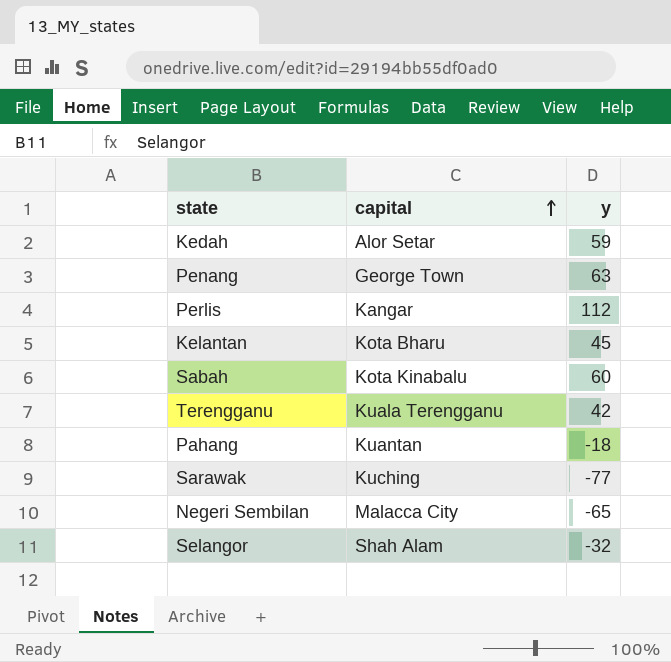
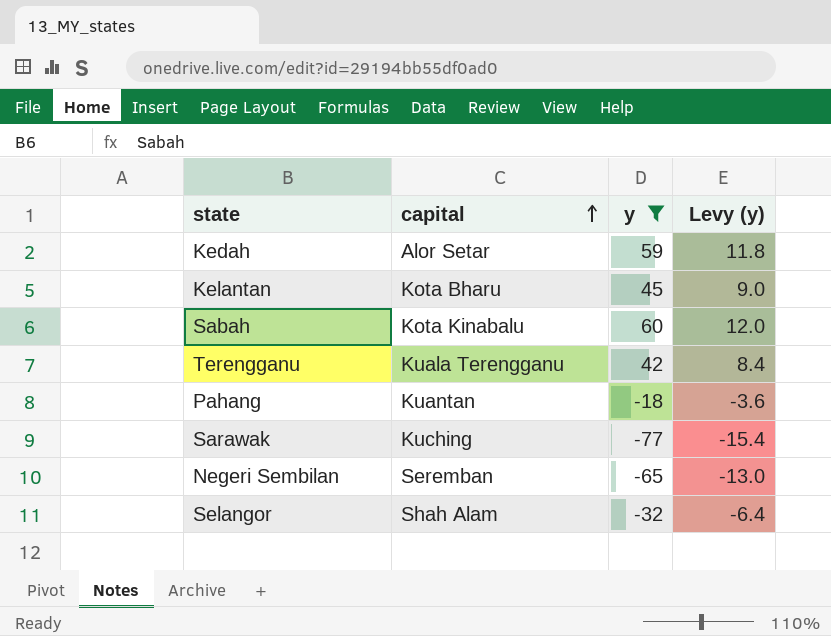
filter: none -> y <= 60
column Levy (y) | formula: none -> [y] * 0.2
Negeri Sembilan | capital: Malacca City -> Seremban

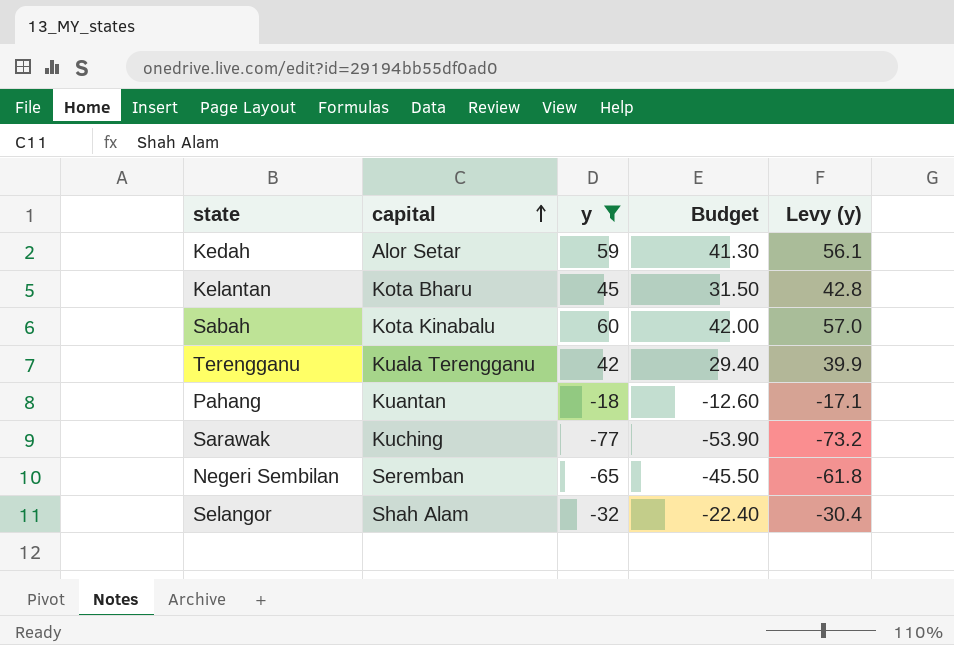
column Budget | formula: none -> [y] * 0.7
column Levy (y) | formula: [y] * 0.2 -> [y] * 0.95

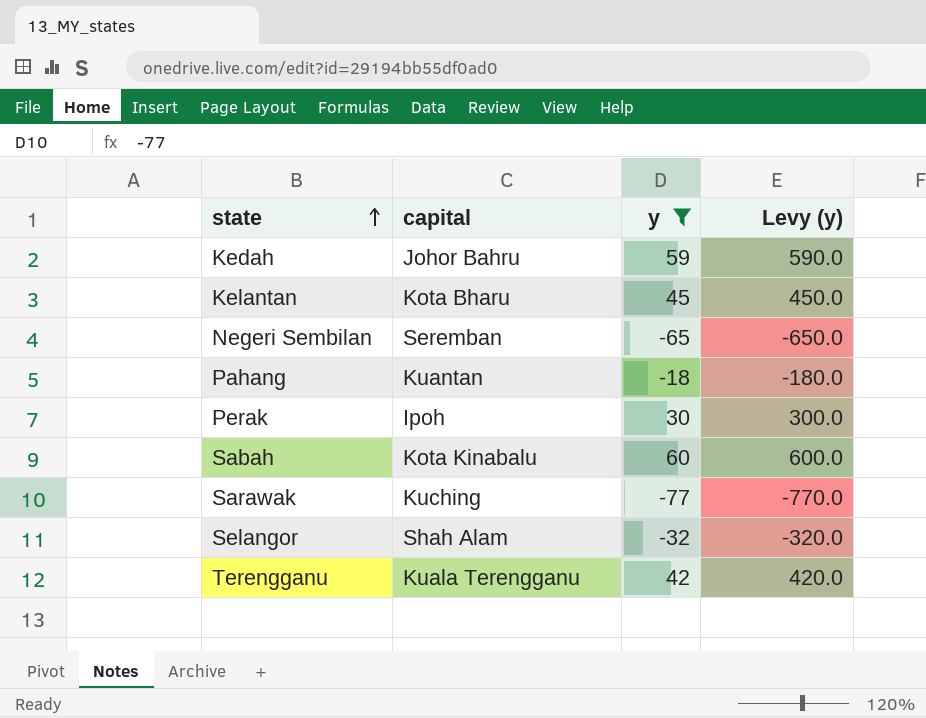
row order: capital ascending -> state ascending
column Budget | formula: [y] * 0.7 -> none
column Levy (y) | formula: [y] * 0.95 -> [y] * 10
Kedah | capital: Alor Setar -> Johor Bahru
row Perak: none -> Ipoh | 30 | 300.0

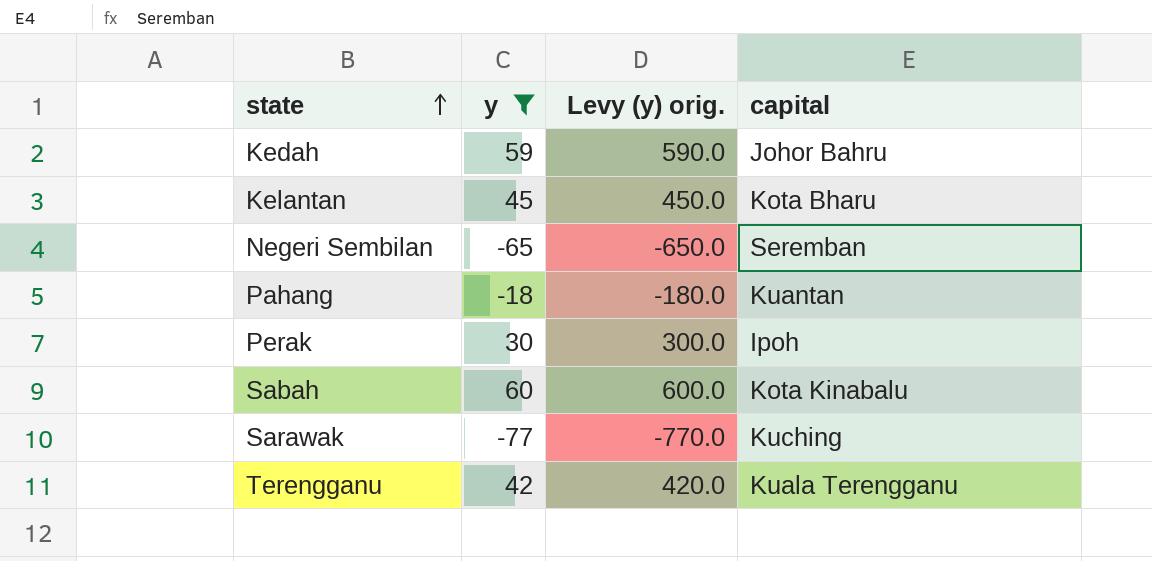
column name: Levy (y) -> Levy (y) orig.
column capital | position: 2 -> 4
row Selangor: Shah Alam | -32 | -320.0 -> none

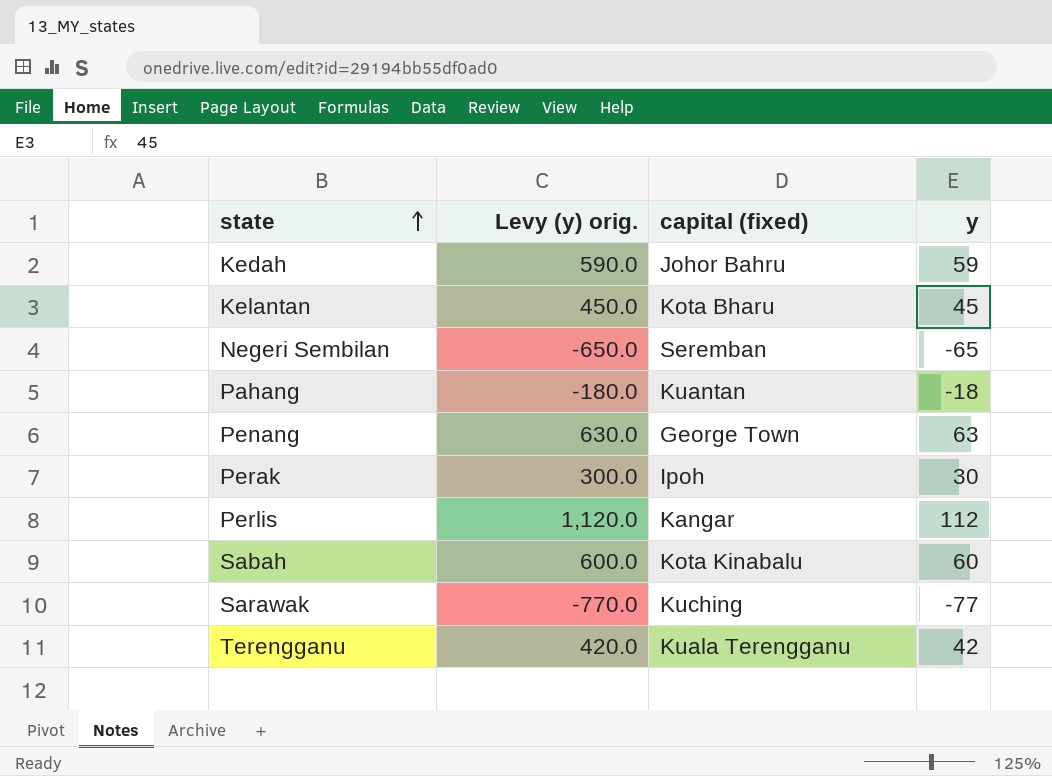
filter: y <= 60 -> none
column name: capital -> capital (fixed)
column y | position: 2 -> 4

